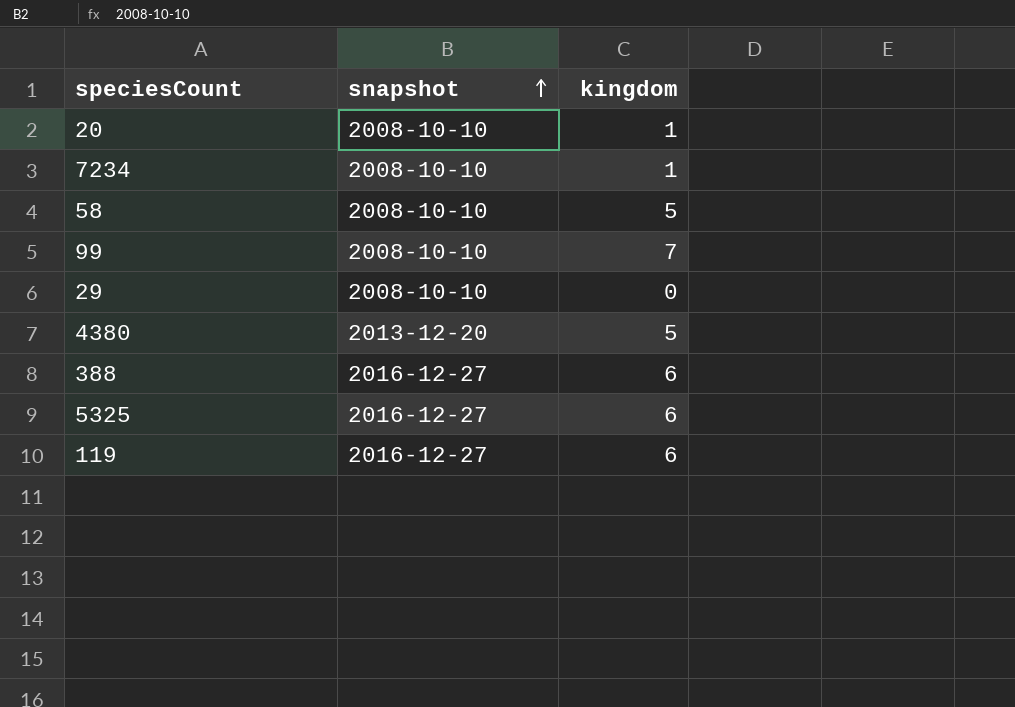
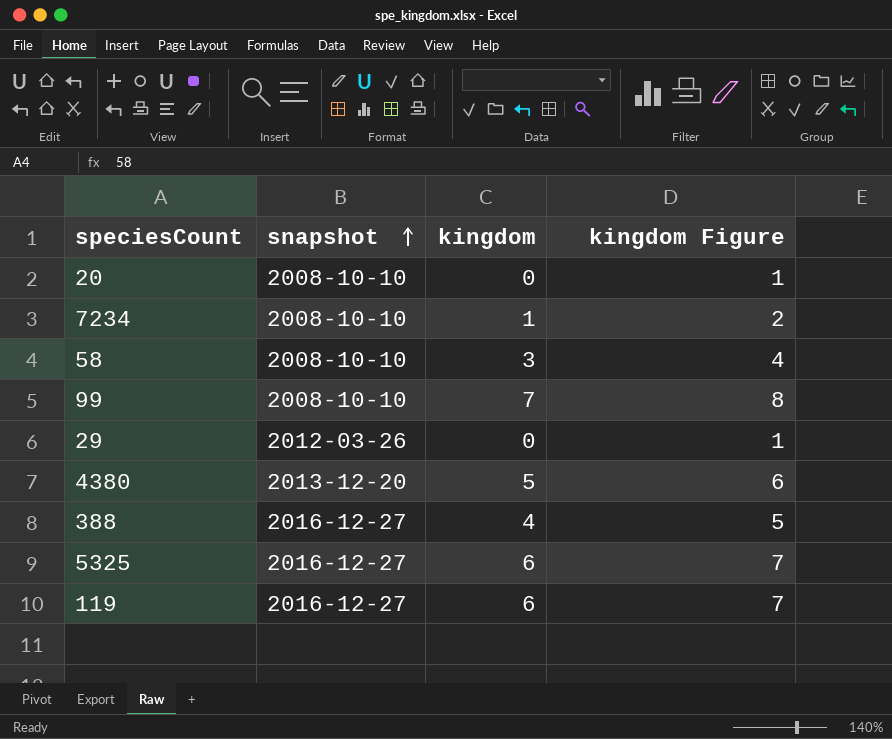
column kingdom Figure | formula: none -> [kingdom] + 1
20 | kingdom: 1 -> 0
58 | kingdom: 5 -> 3
29 | snapshot: 2008-10-10 -> 2012-03-26
388 | kingdom: 6 -> 4

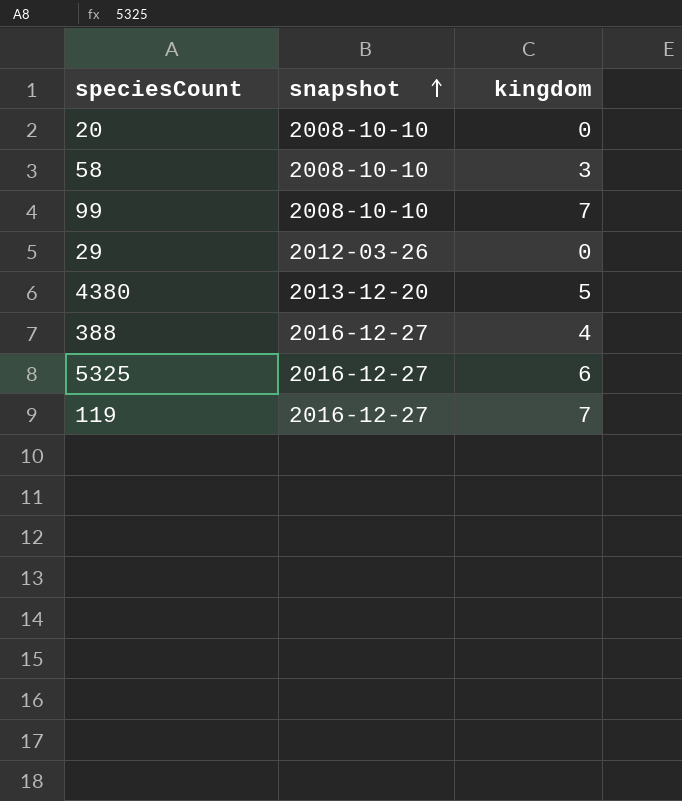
column kingdom Figure | formula: [kingdom] + 1 -> none
row 7234: 2008-10-10 | 1 | 2 -> none
119 | kingdom: 6 -> 7

